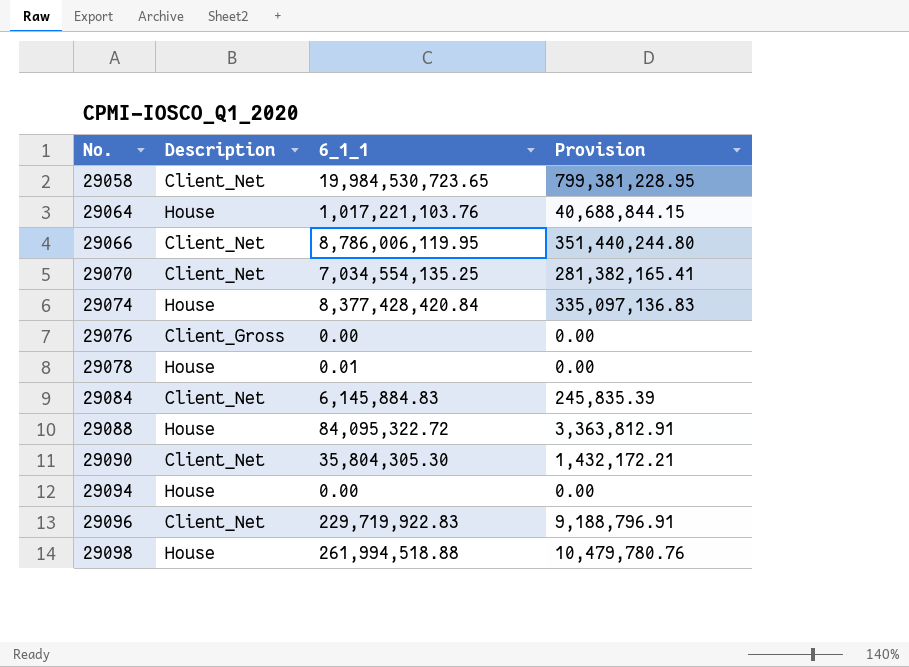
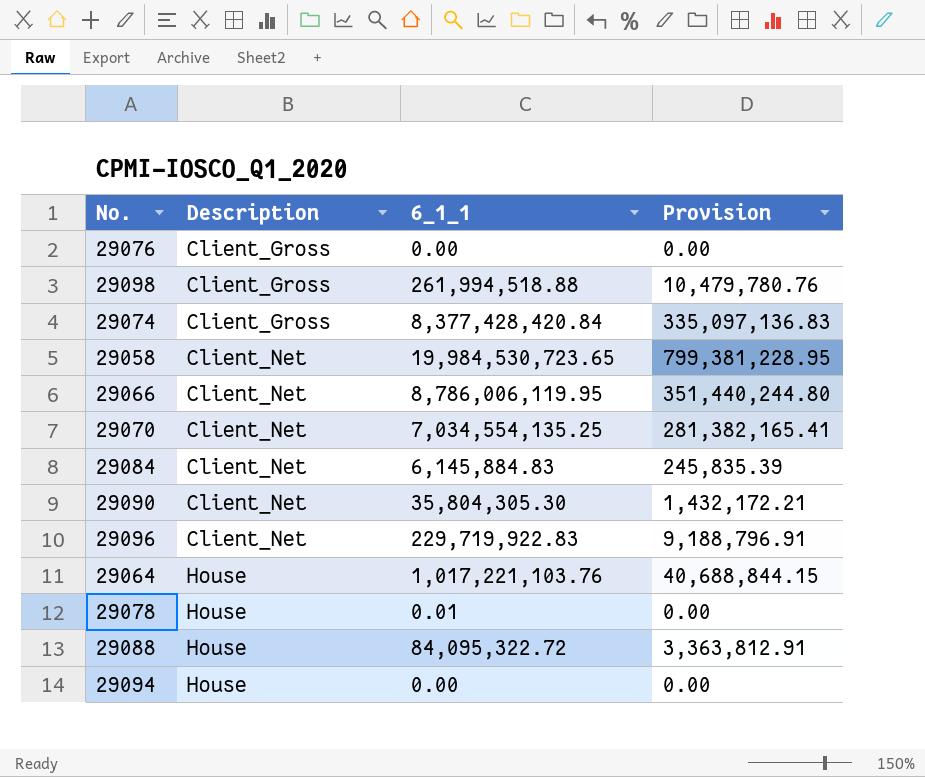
row order: No. ascending -> Description ascending
29098 | Description: House -> Client_Gross
29074 | Description: House -> Client_Gross

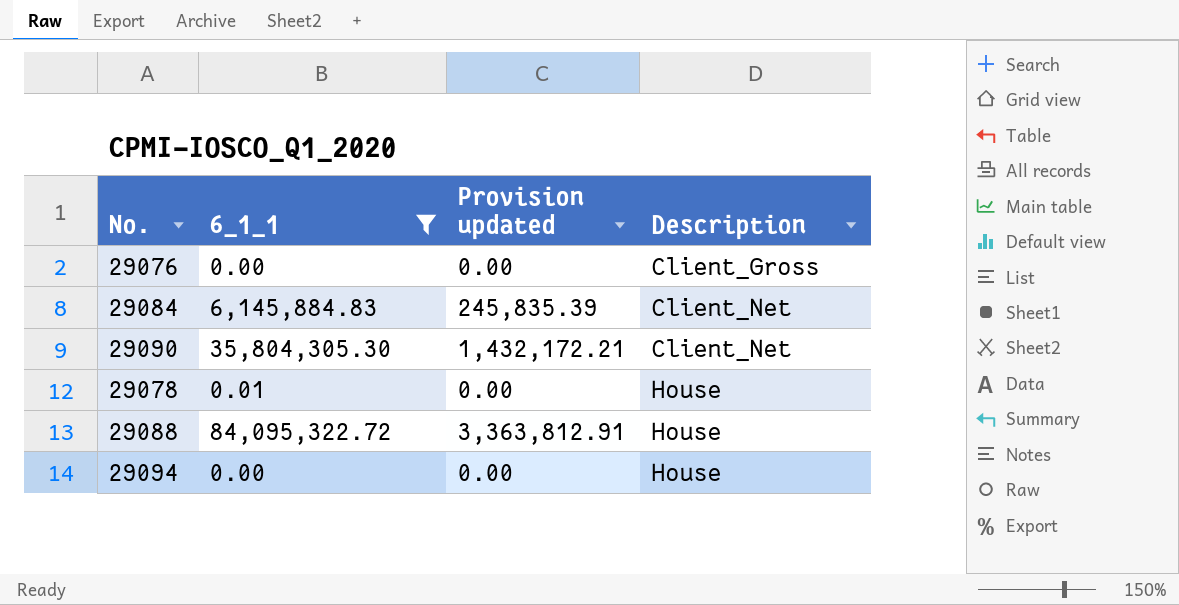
filter: none -> 6_1_1 <= 84,095,322.72
column name: Provision -> Provision updated
column Description | position: 2 -> 4

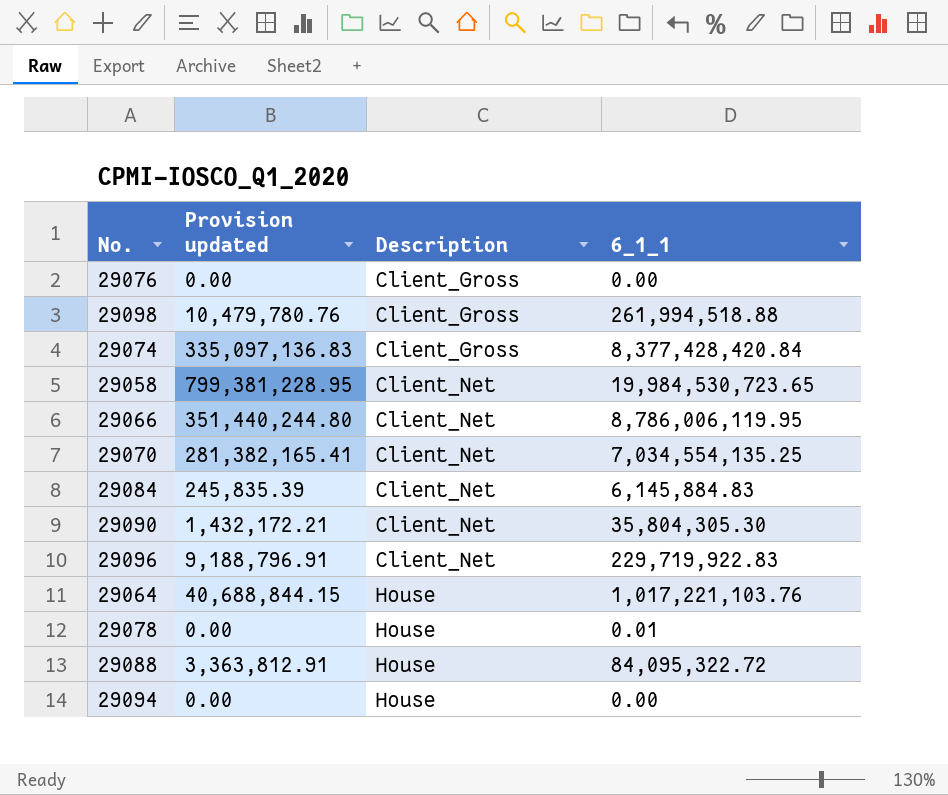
filter: 6_1_1 <= 84,095,322.72 -> none
column 6_1_1 | position: 2 -> 4

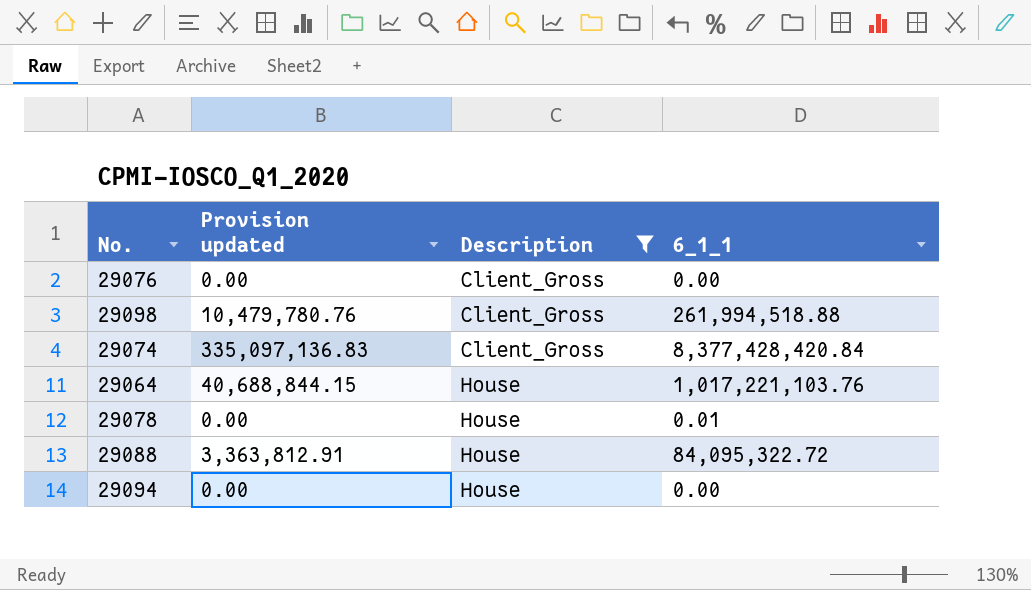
filter: none -> Description != Client_Net

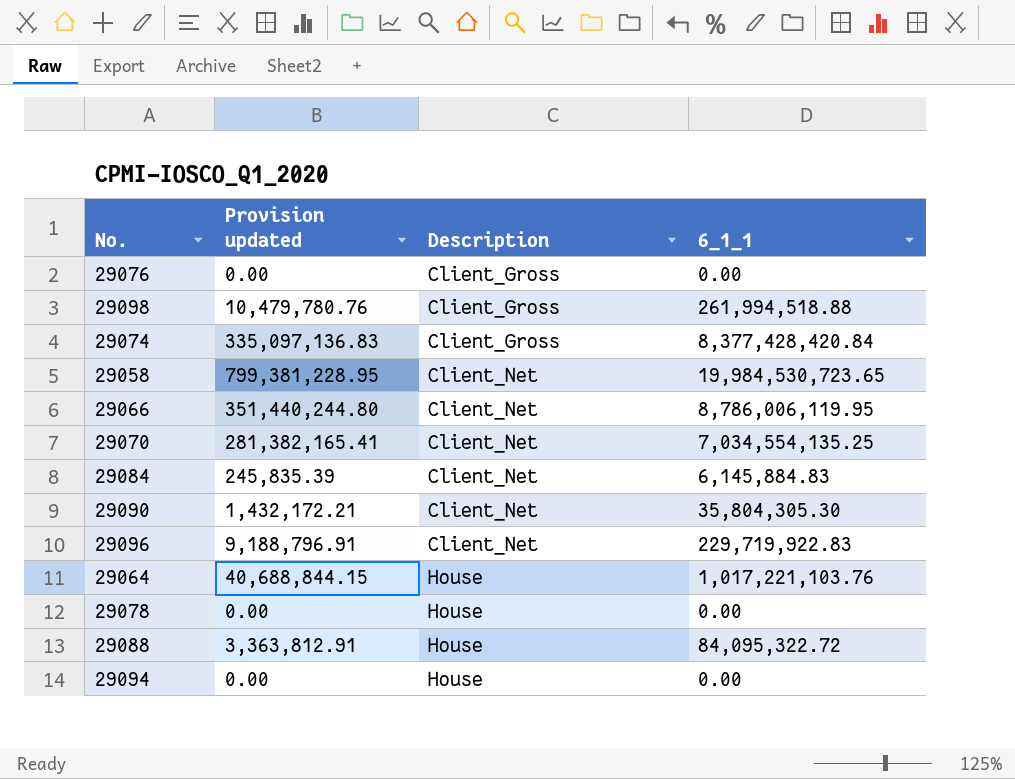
filter: Description != Client_Net -> none
29078 | 6_1_1: 0.01 -> 0.00

